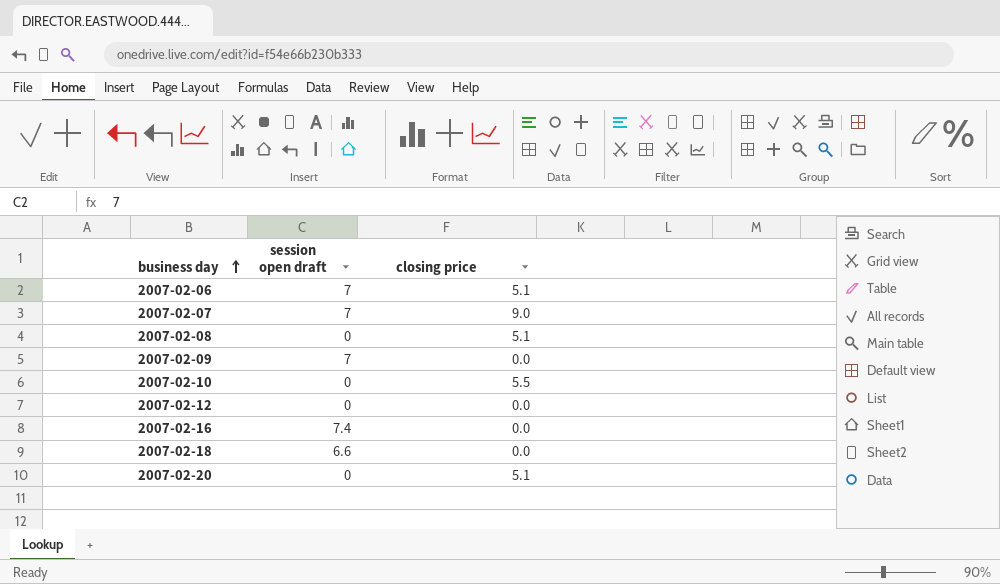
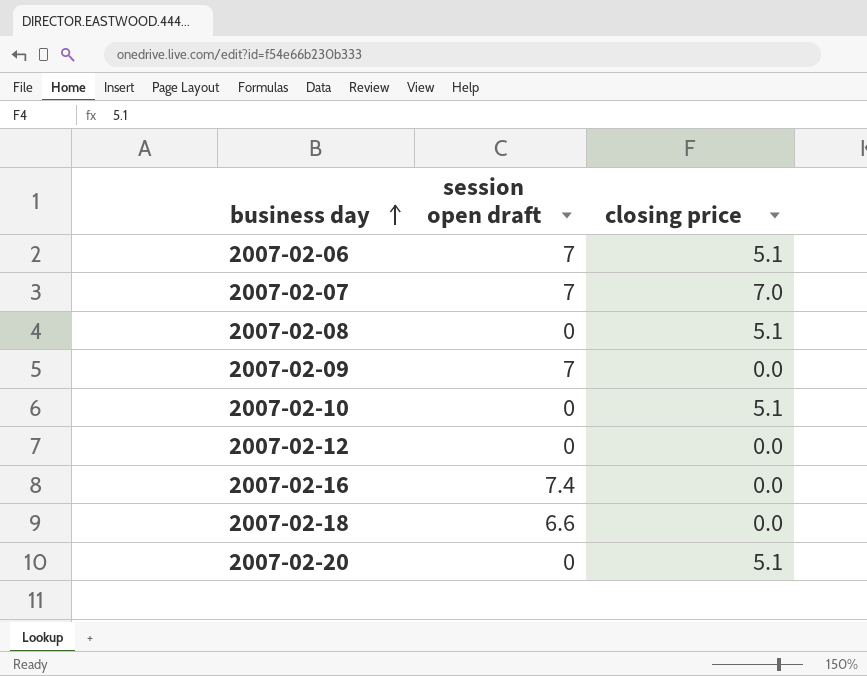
2007-02-07 | closing price: 9.0 -> 7.0
2007-02-10 | closing price: 5.5 -> 5.1

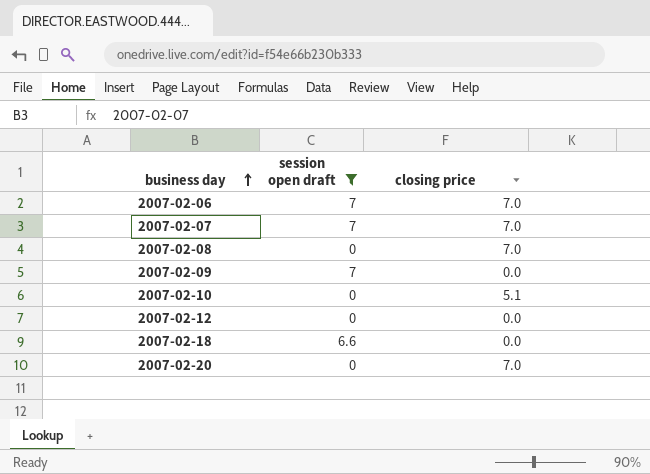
filter: none -> session open draft != 7.4
2007-02-06 | closing price: 5.1 -> 7.0
2007-02-08 | closing price: 5.1 -> 7.0
2007-02-20 | closing price: 5.1 -> 7.0

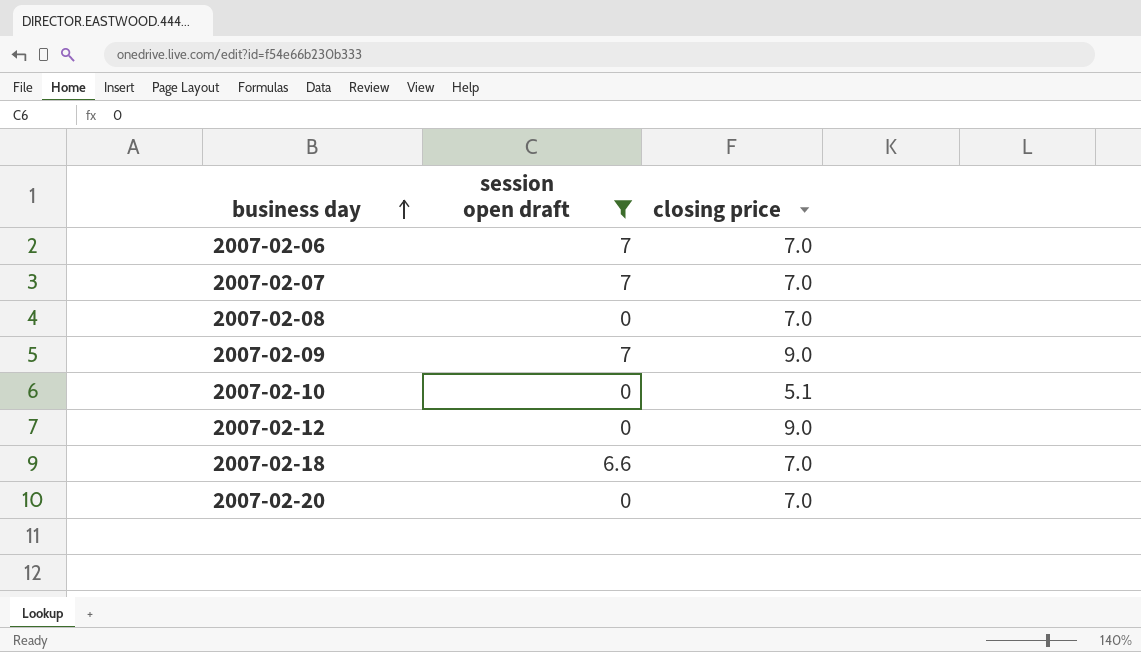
2007-02-09 | closing price: 0.0 -> 9.0
2007-02-12 | closing price: 0.0 -> 9.0
2007-02-18 | closing price: 0.0 -> 7.0

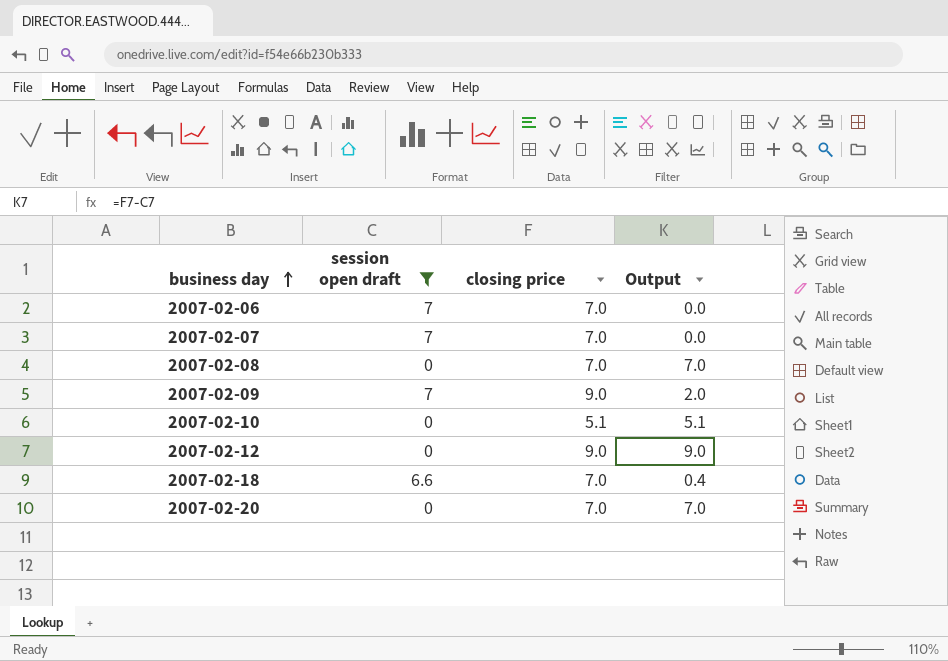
column Output | formula: none -> [closing price] - [session open draft]

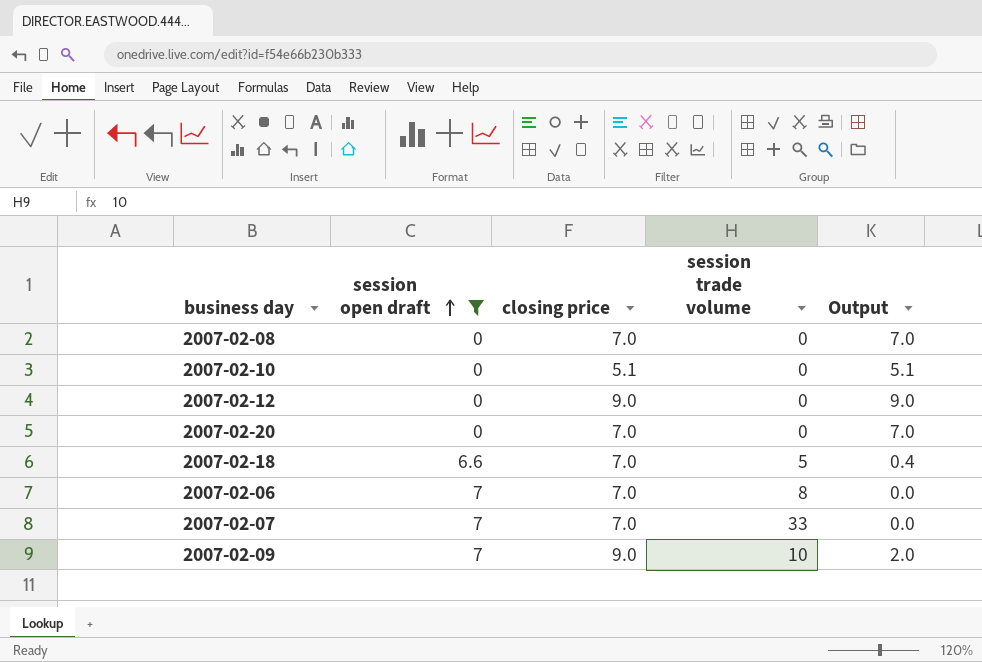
row order: business day ascending -> session open draft ascending
column session trade volume | position: none -> 4

